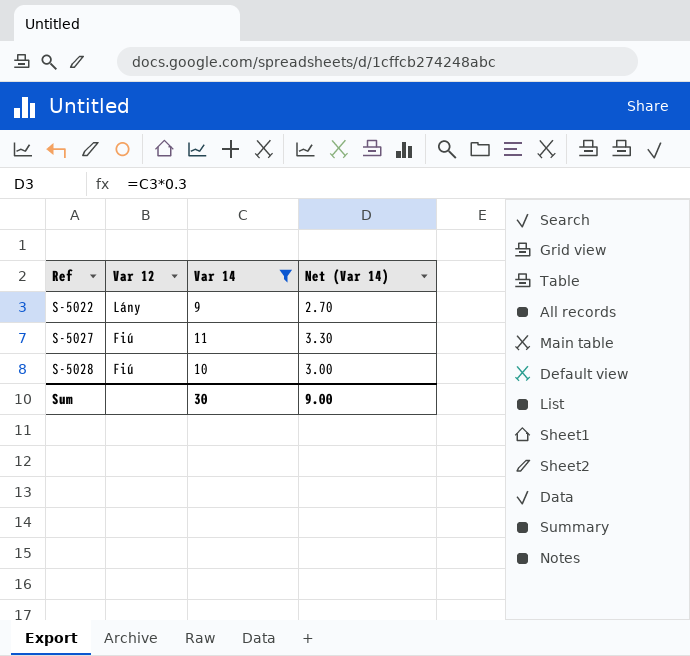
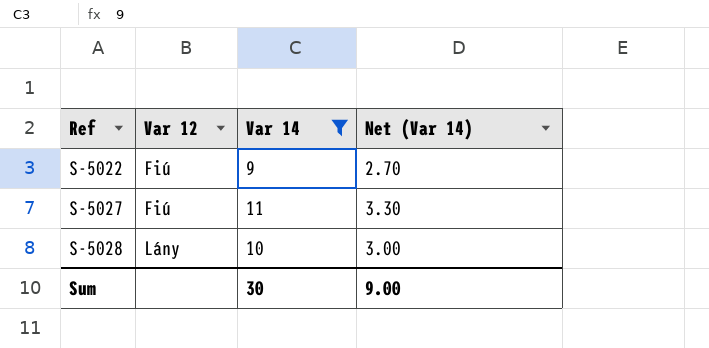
S-5022 | Var 12: Lány -> Fiú
S-5028 | Var 12: Fiú -> Lány

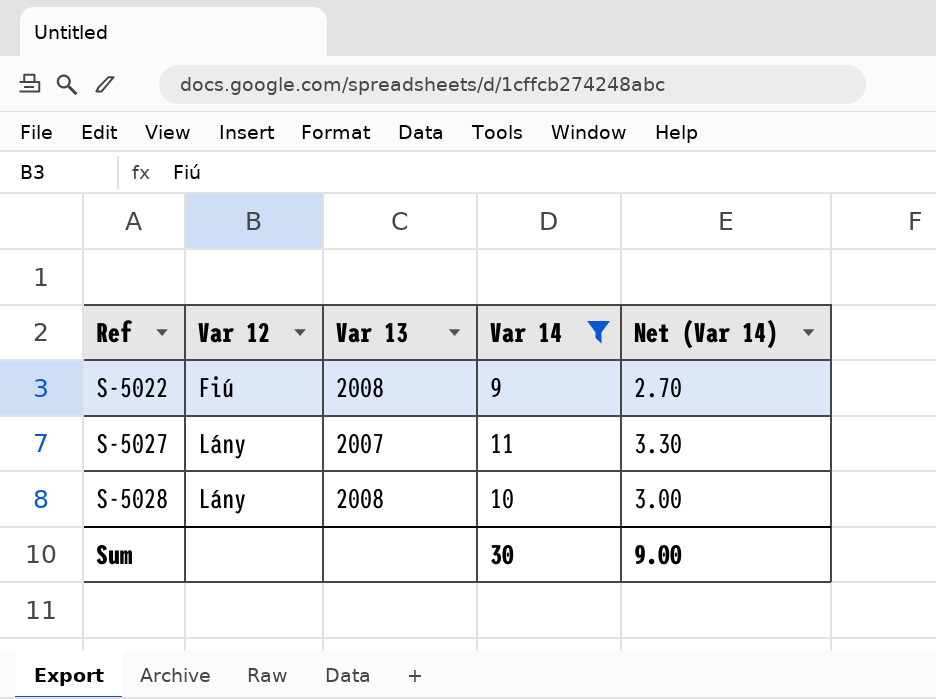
column Var 13 | position: none -> 3
S-5027 | Var 12: Fiú -> Lány

